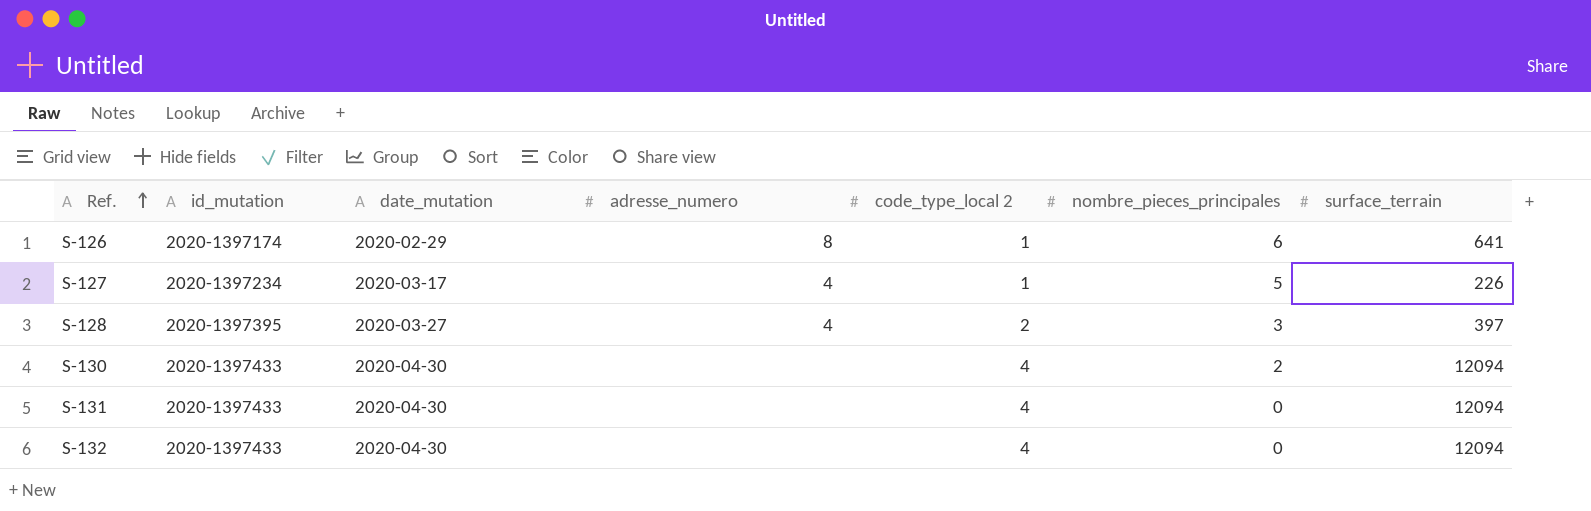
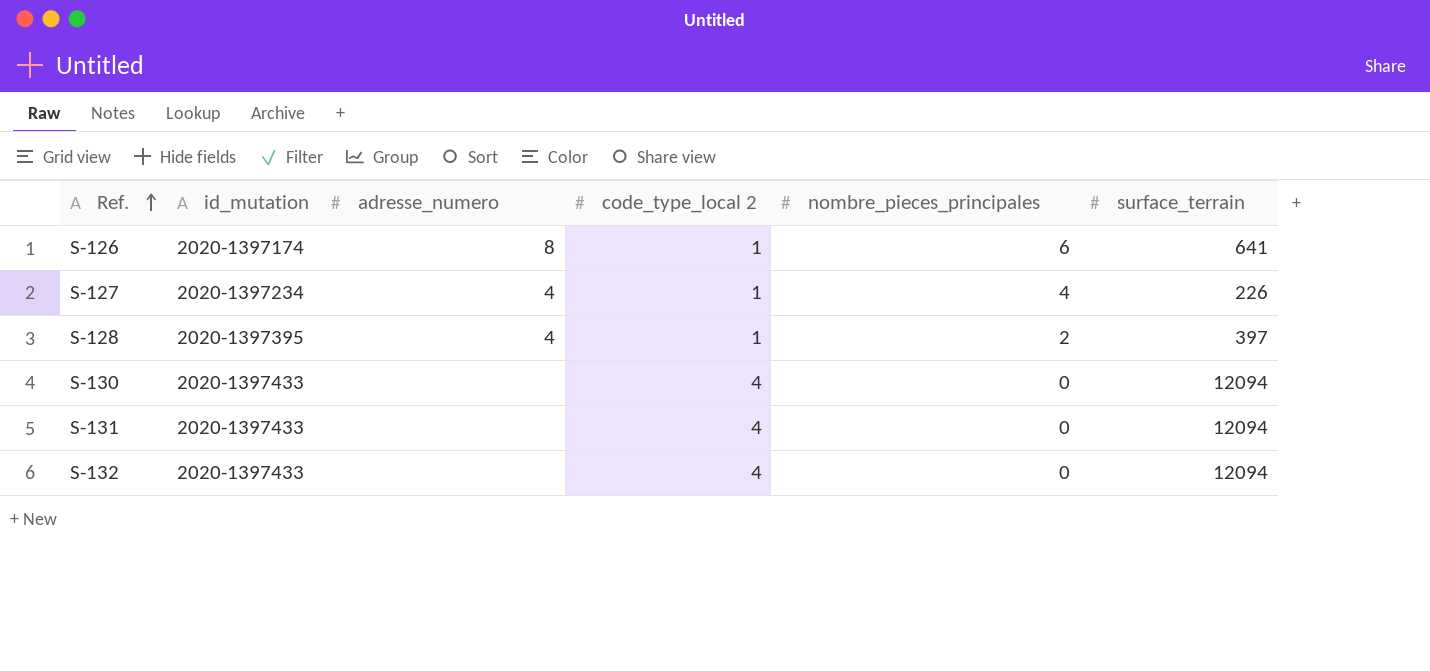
column date_mutation | position: 3 -> none
S-127 | nombre_pieces_principales: 5 -> 4
S-128 | code_type_local 2: 2 -> 1
S-128 | nombre_pieces_principales: 3 -> 2
S-130 | nombre_pieces_principales: 2 -> 0

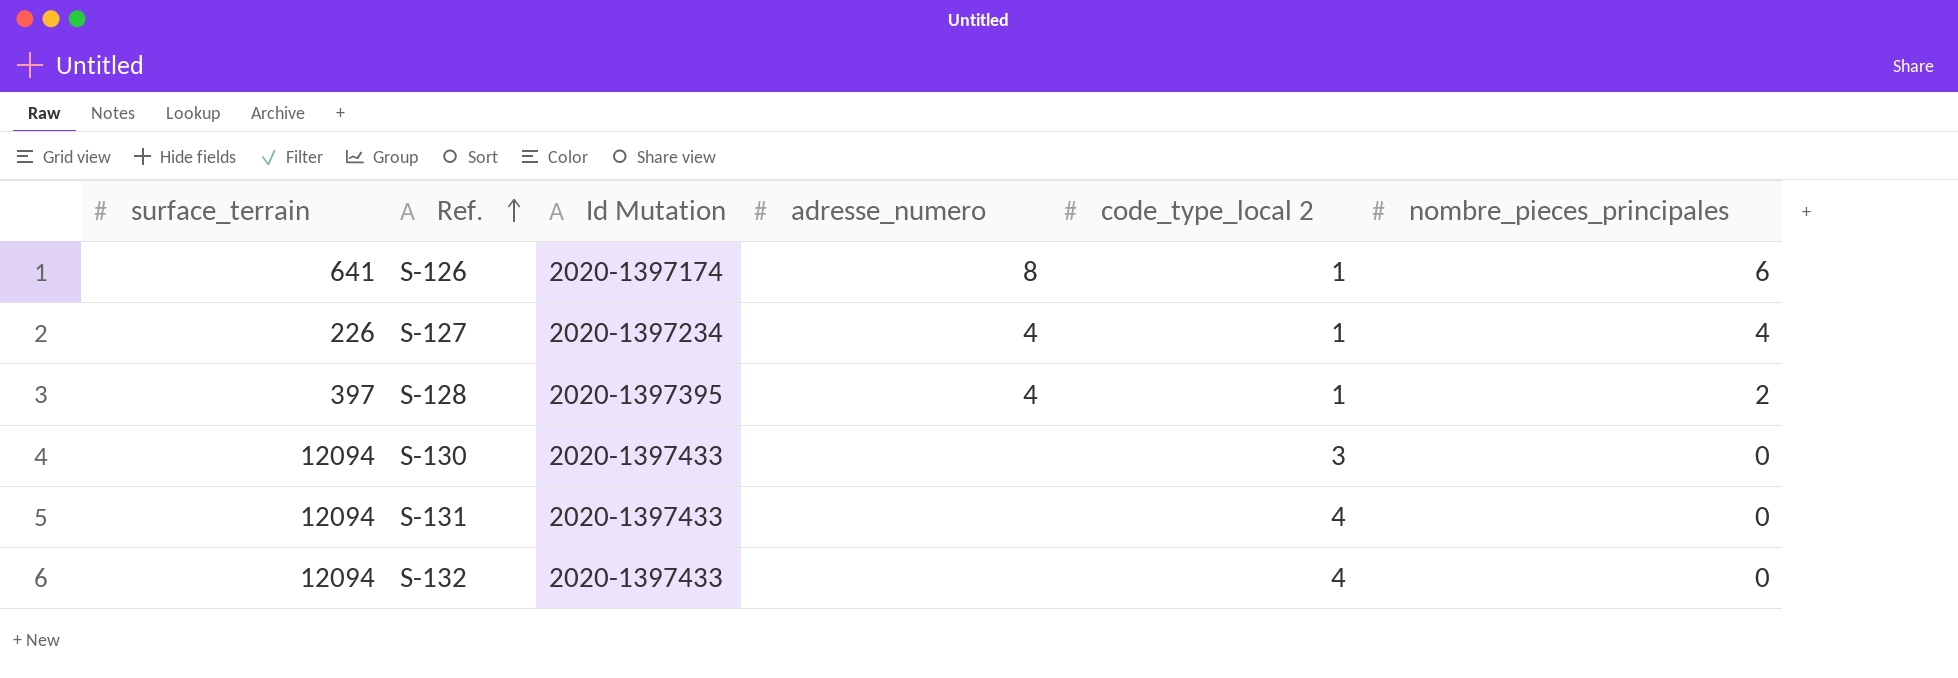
column surface_terrain | position: 6 -> 1
column name: id_mutation -> Id Mutation
S-130 | code_type_local 2: 4 -> 3

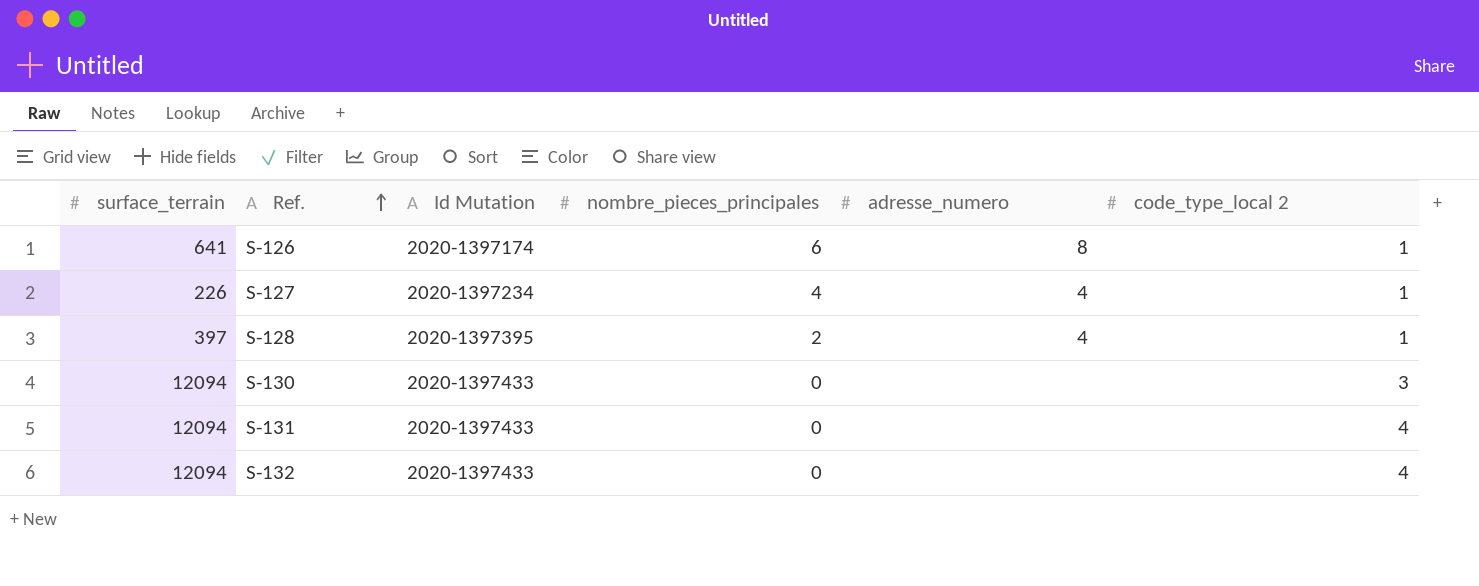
column nombre_pieces_principales | position: 6 -> 4

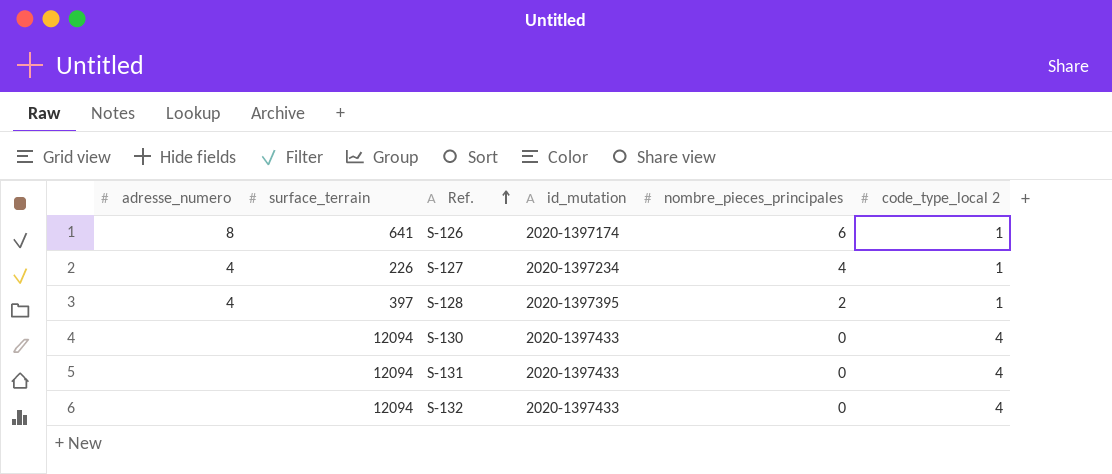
column adresse_numero | position: 5 -> 1
column name: Id Mutation -> id_mutation
S-130 | code_type_local 2: 3 -> 4

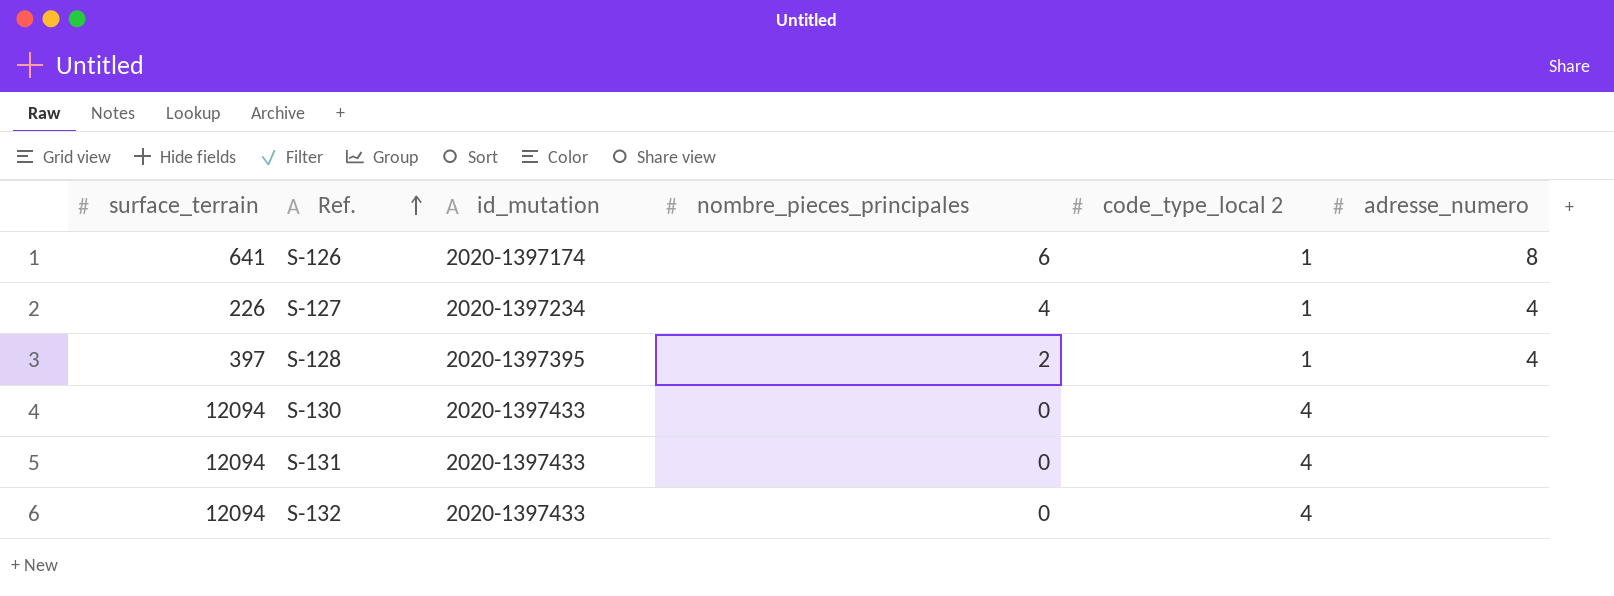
column adresse_numero | position: 1 -> 6

